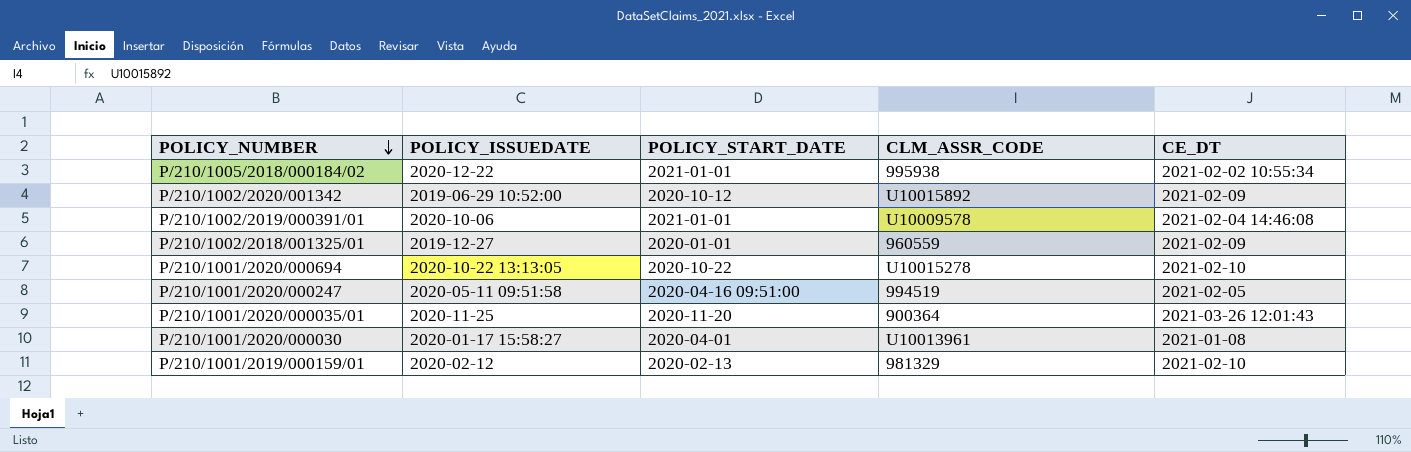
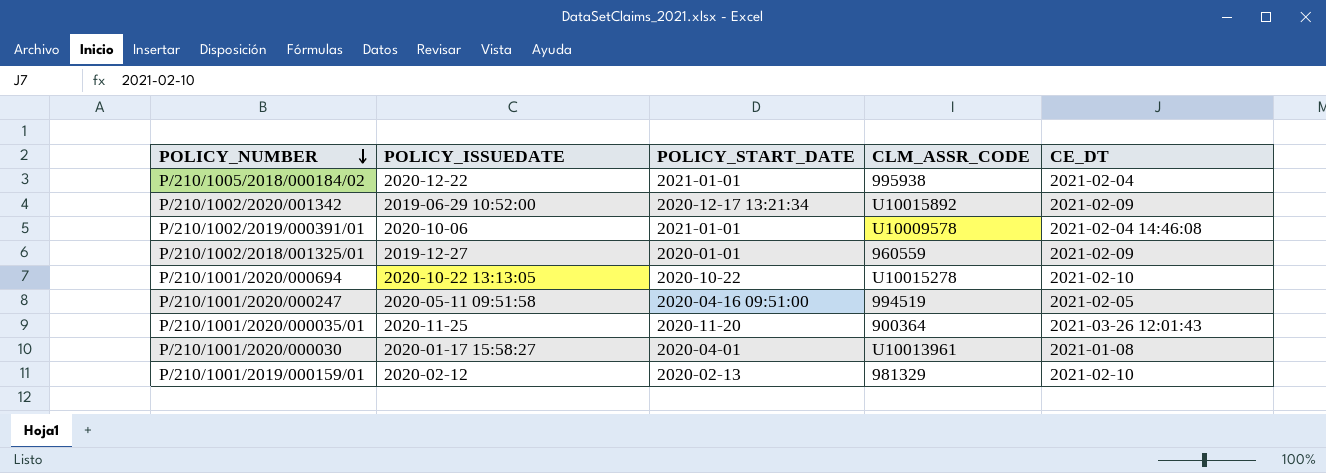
P/210/1005/2018/000184/02 | CE_DT: 2021-02-02 10:55:34 -> 2021-02-04
P/210/1002/2020/001342 | POLICY_START_DATE: 2020-10-12 -> 2020-12-17 13:21:34

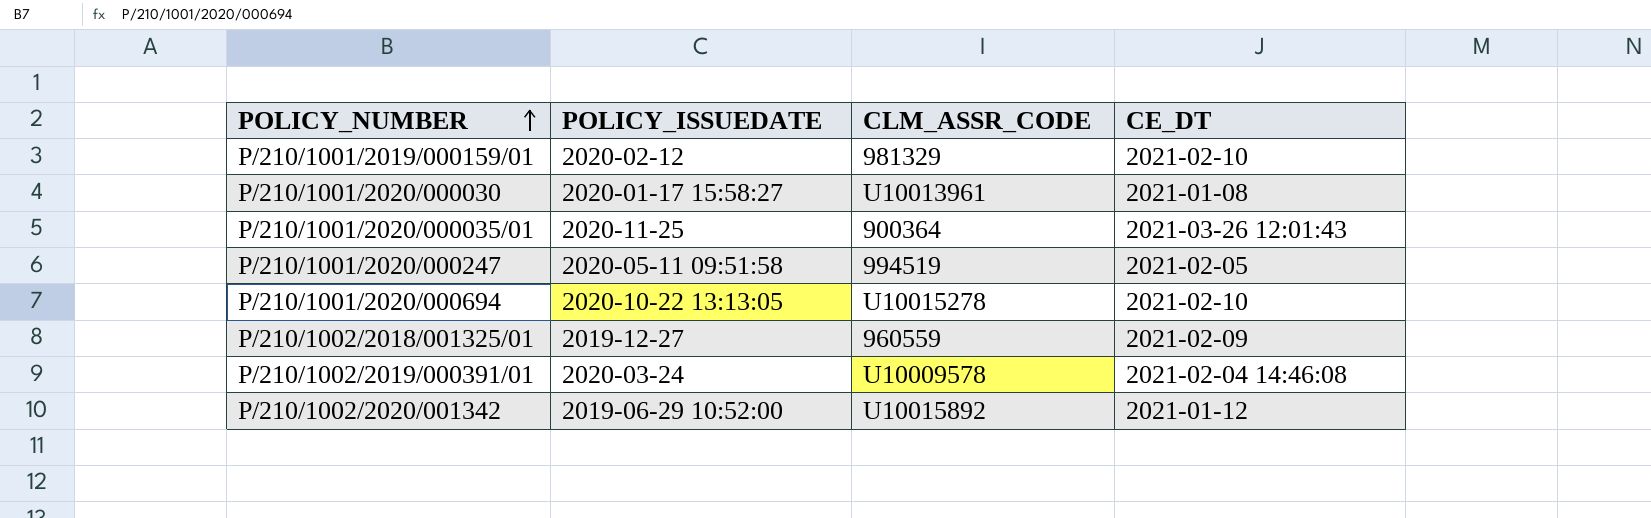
row order: POLICY_NUMBER descending -> POLICY_NUMBER ascending
column POLICY_START_DATE | position: 3 -> none
row P/210/1005/2018/000184/02: 2020-12-22 | 2021-01-01 | 995938 | 2021-02-04 -> none
P/210/1002/2019/000391/01 | POLICY_ISSUEDATE: 2020-10-06 -> 2020-03-24
P/210/1002/2020/001342 | CE_DT: 2021-02-09 -> 2021-01-12

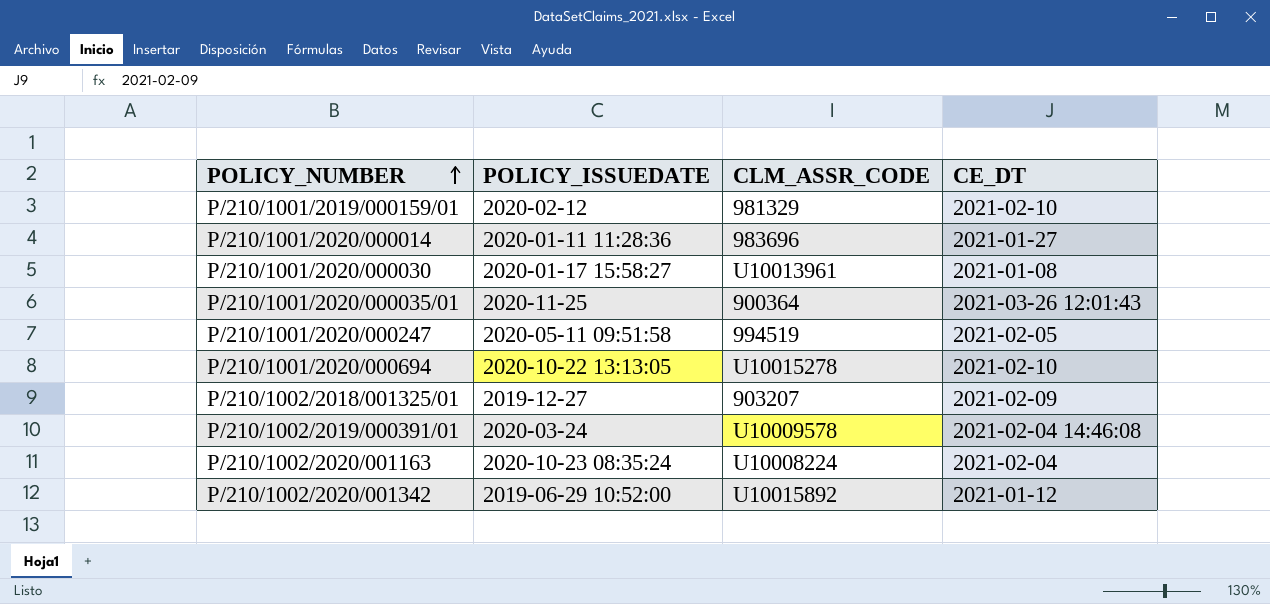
row P/210/1001/2020/000014: none -> 2020-01-11 11:28:36 | 983696 | 2021-01-27
P/210/1002/2018/001325/01 | CLM_ASSR_CODE: 960559 -> 903207
row P/210/1002/2020/001163: none -> 2020-10-23 08:35:24 | U10008224 | 2021-02-04

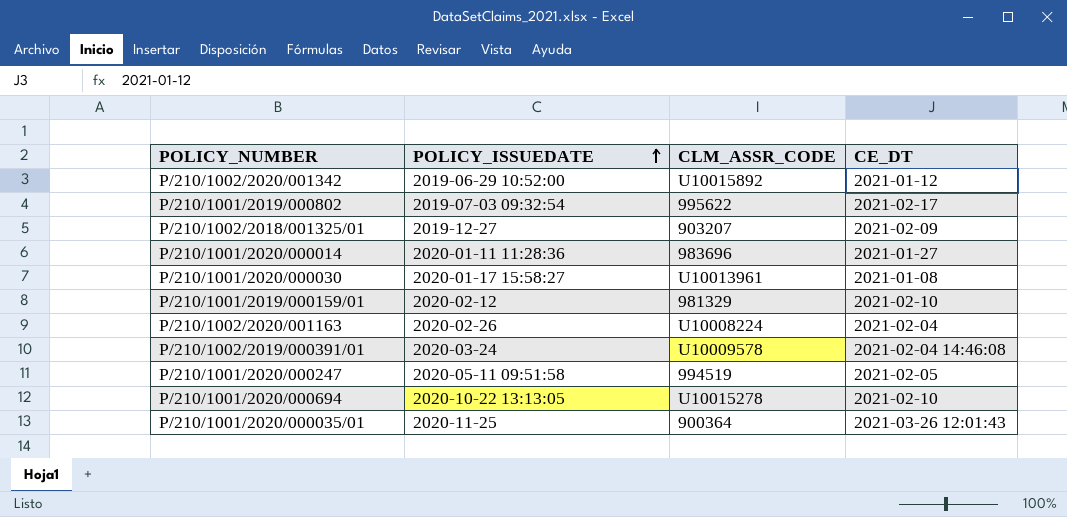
row order: POLICY_NUMBER ascending -> POLICY_ISSUEDATE ascending
row P/210/1001/2019/000802: none -> 2019-07-03 09:32:54 | 995622 | 2021-02-17
P/210/1002/2020/001163 | POLICY_ISSUEDATE: 2020-10-23 08:35:24 -> 2020-02-26

